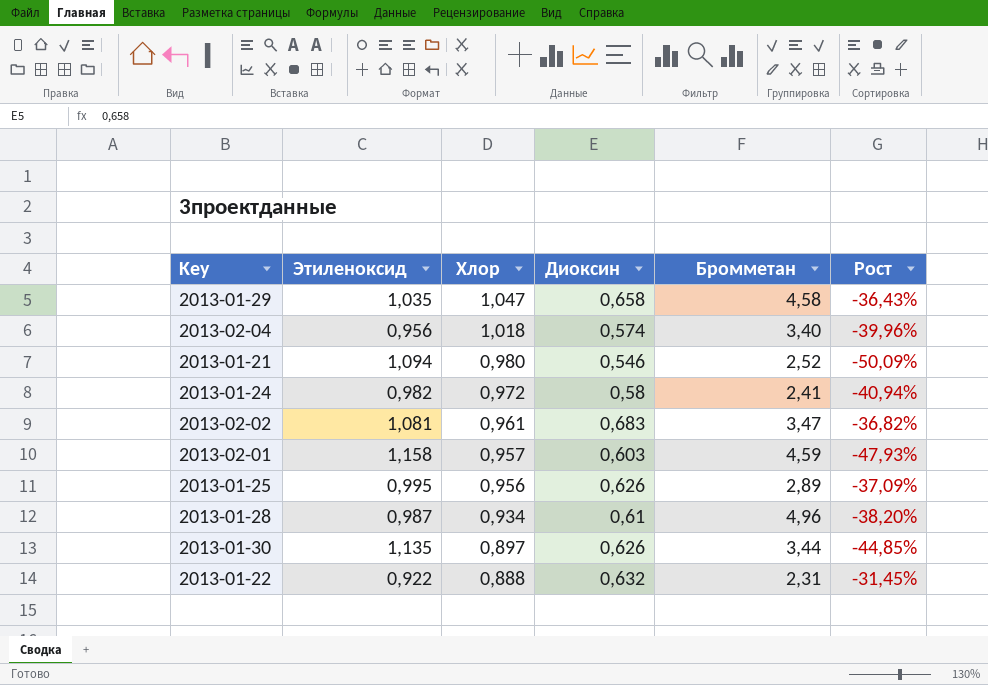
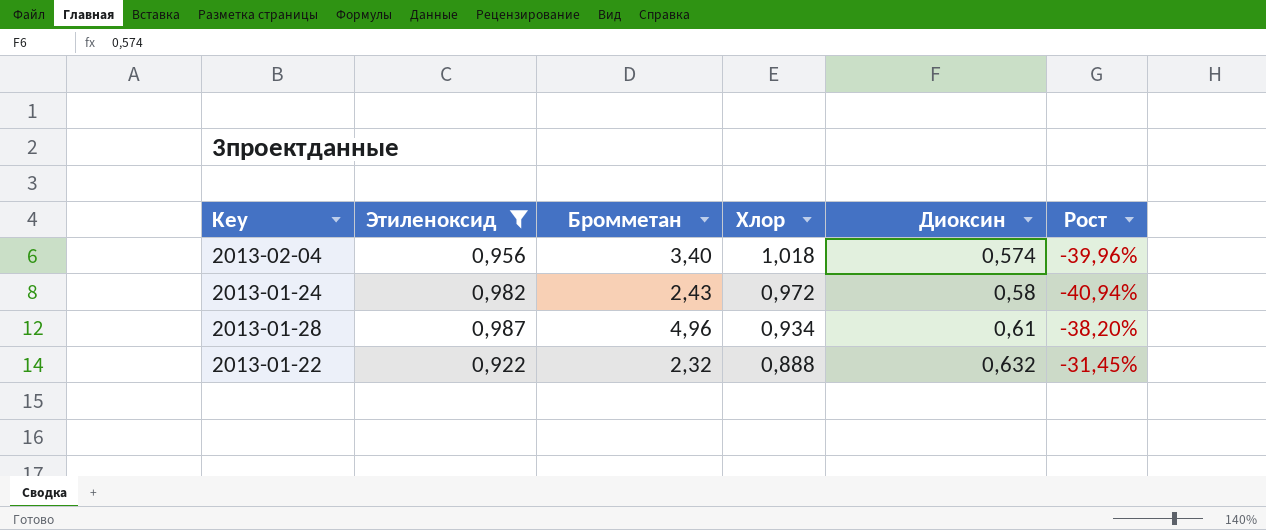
filter: none -> Этиленоксид <= 0,987
column Бромметан | position: 5 -> 3
2013-01-24 | Бромметан: 2,41 -> 2,43
2013-01-22 | Бромметан: 2,31 -> 2,32

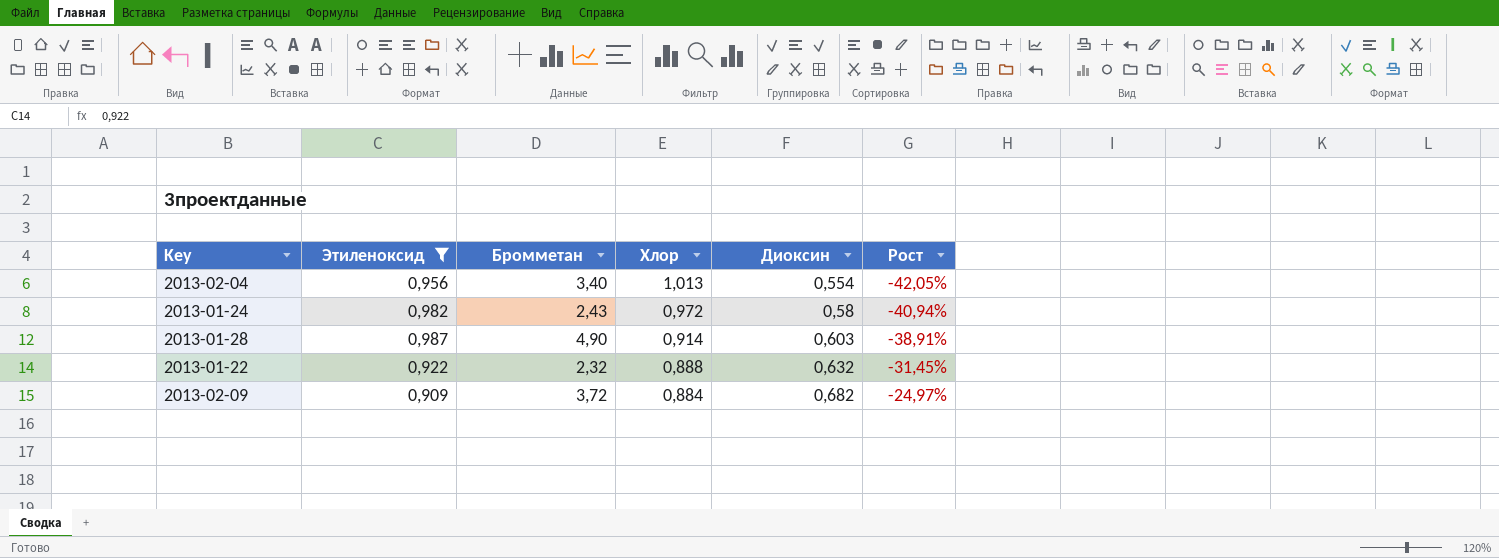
2013-02-04 | Хлор: 1,018 -> 1,013
2013-02-04 | Диоксин: 0,574 -> 0,554
2013-02-04 | Рост: -39,96% -> -42,05%
2013-01-28 | Бромметан: 4,96 -> 4,90
2013-01-28 | Хлор: 0,934 -> 0,914
2013-01-28 | Диоксин: 0,61 -> 0,603
2013-01-28 | Рост: -38,20% -> -38,91%
row 2013-02-09: none -> 0,909 | 3,72 | 0,884 | 0,682 | -24,97%

